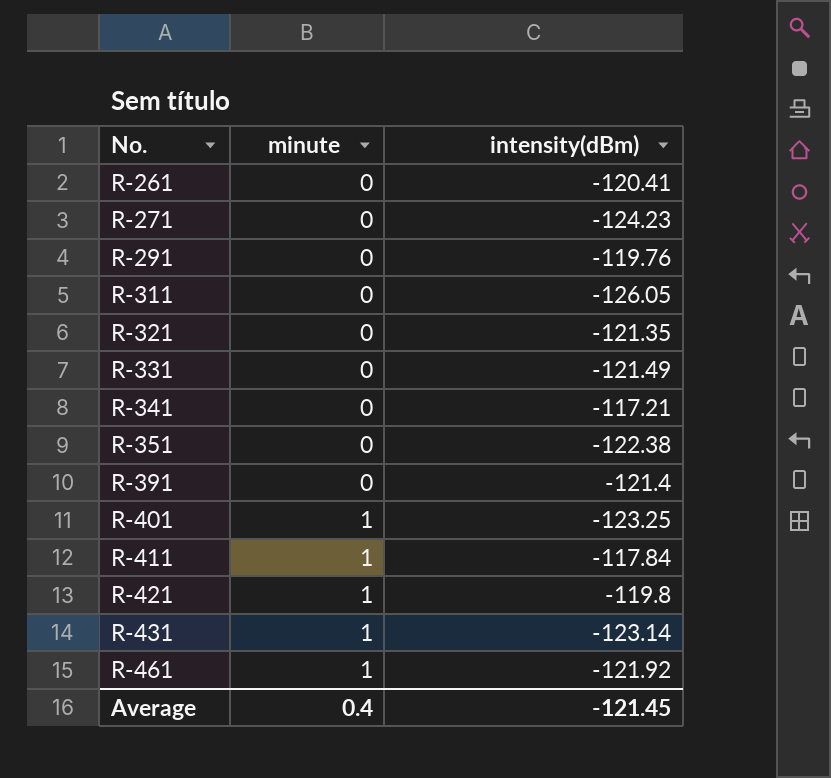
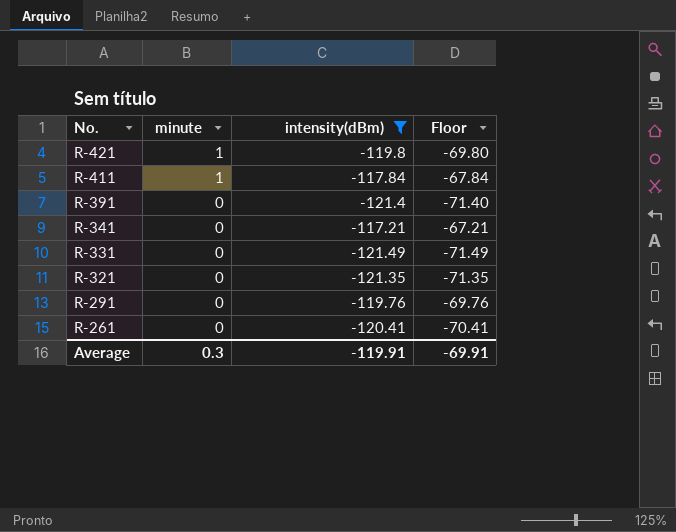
filter: none -> intensity(dBm) >= -121.49
row order: No. ascending -> No. descending
column Floor | formula: none -> [intensity(dBm)] + 50
Average | minute: 0.4 -> 0.3
Average | intensity(dBm): -121.45 -> -119.91

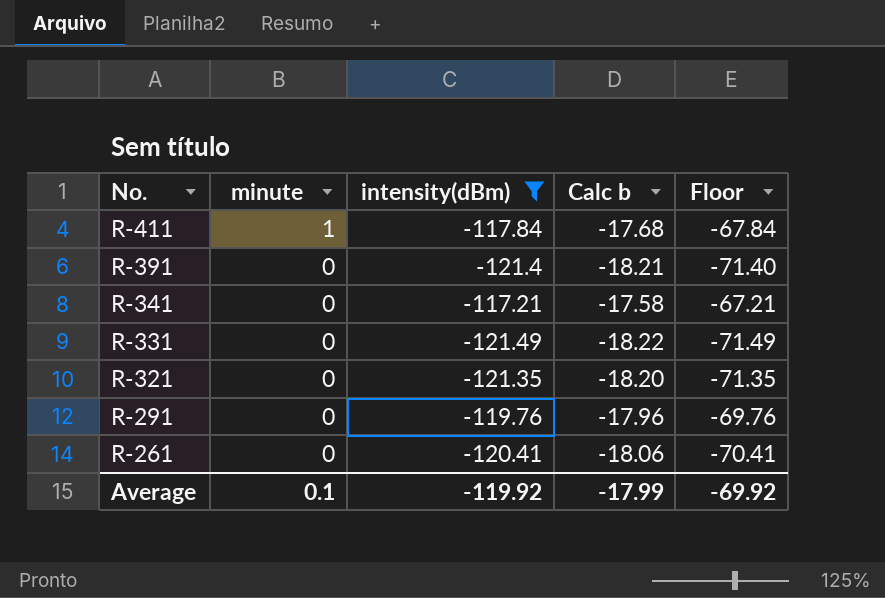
column Calc b | formula: none -> [intensity(dBm)] * 0.15
row R-421: 1 | -119.8 | -69.80 -> none
Average | minute: 0.3 -> 0.1
Average | intensity(dBm): -119.91 -> -119.92
Average | Floor: -69.91 -> -69.92

